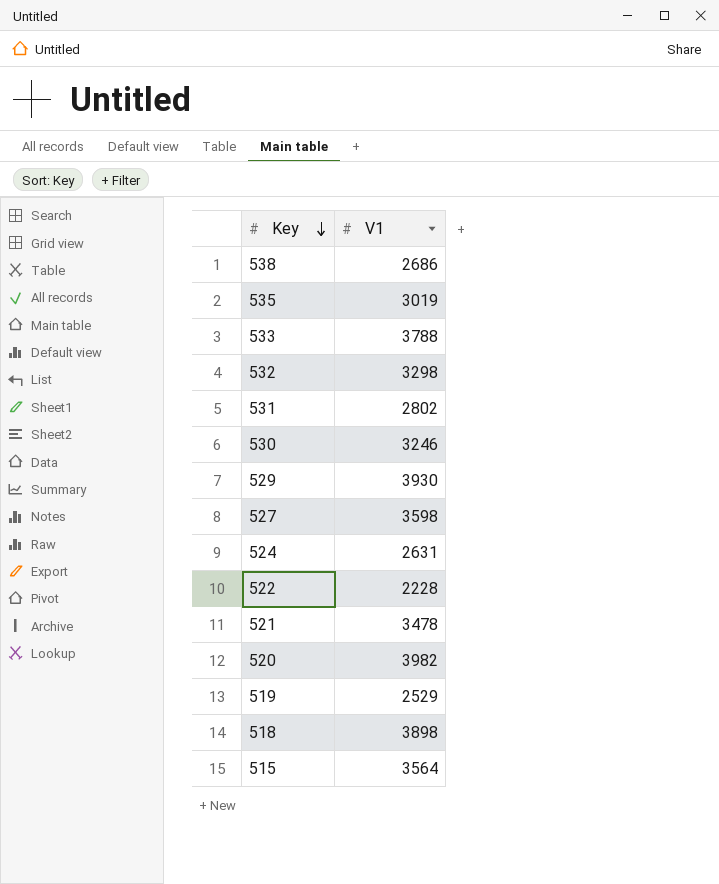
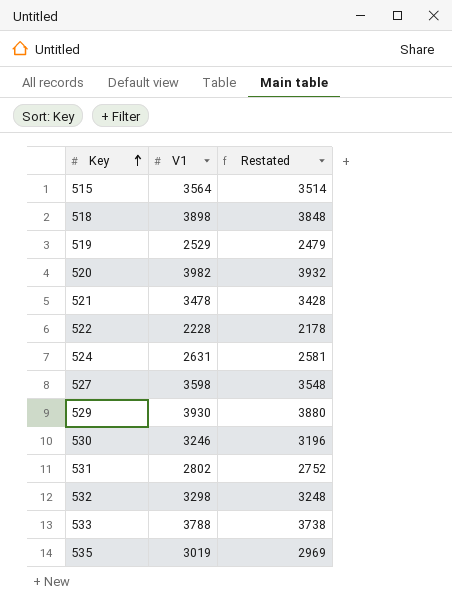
row order: Key descending -> Key ascending
column Restated | formula: none -> [V1] - 50
row 538: 2686 -> none

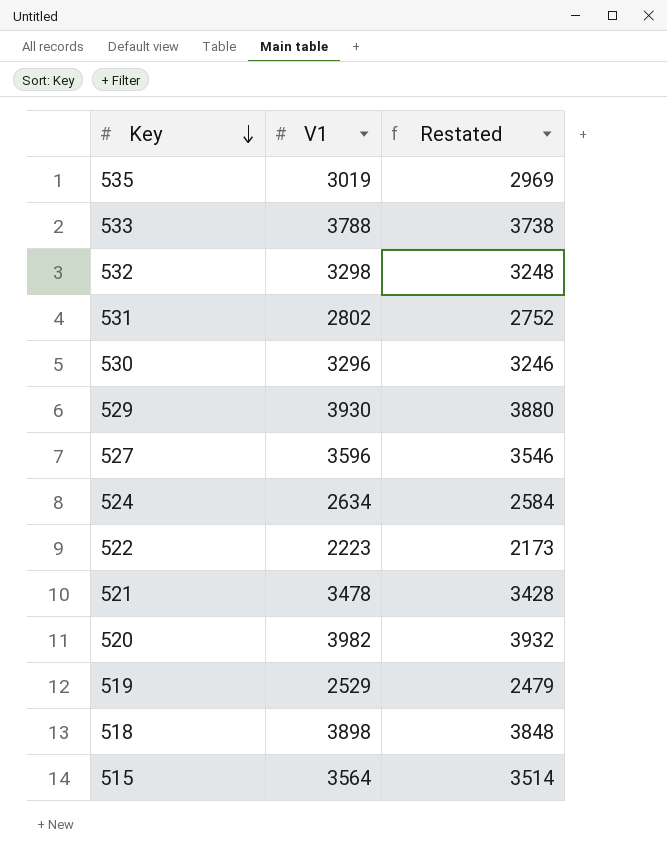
row order: Key ascending -> Key descending
530 | V1: 3246 -> 3296
530 | Restated: 3196 -> 3246
527 | V1: 3598 -> 3596
527 | Restated: 3548 -> 3546
524 | V1: 2631 -> 2634
524 | Restated: 2581 -> 2584
522 | V1: 2228 -> 2223
522 | Restated: 2178 -> 2173

